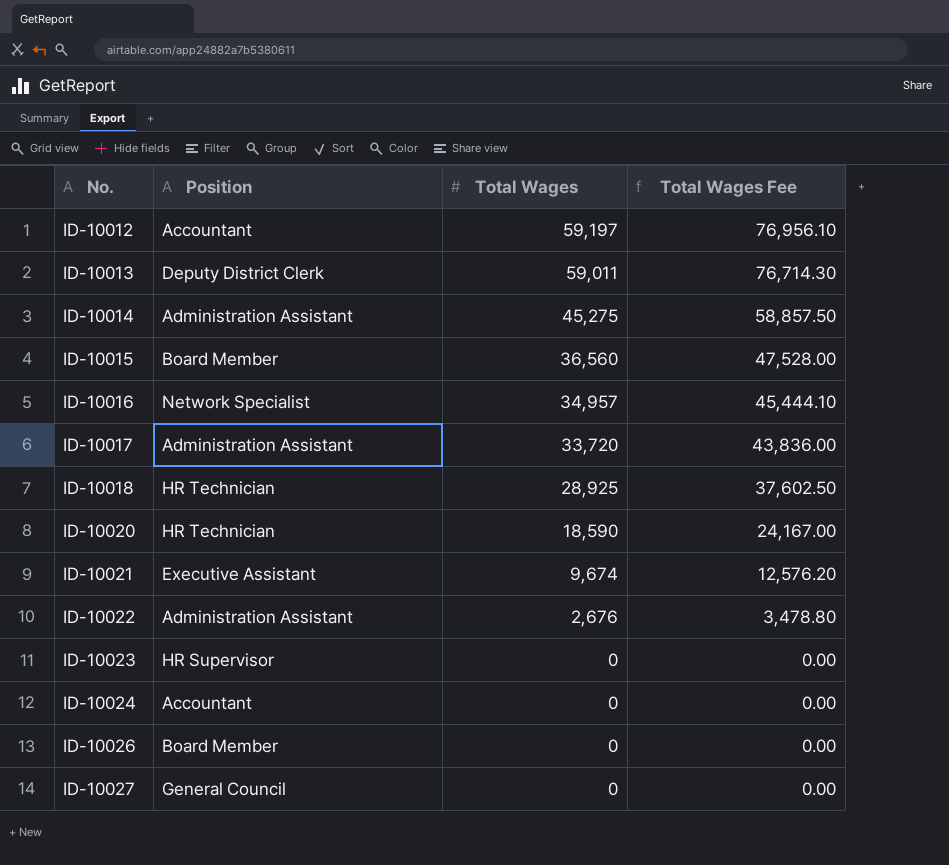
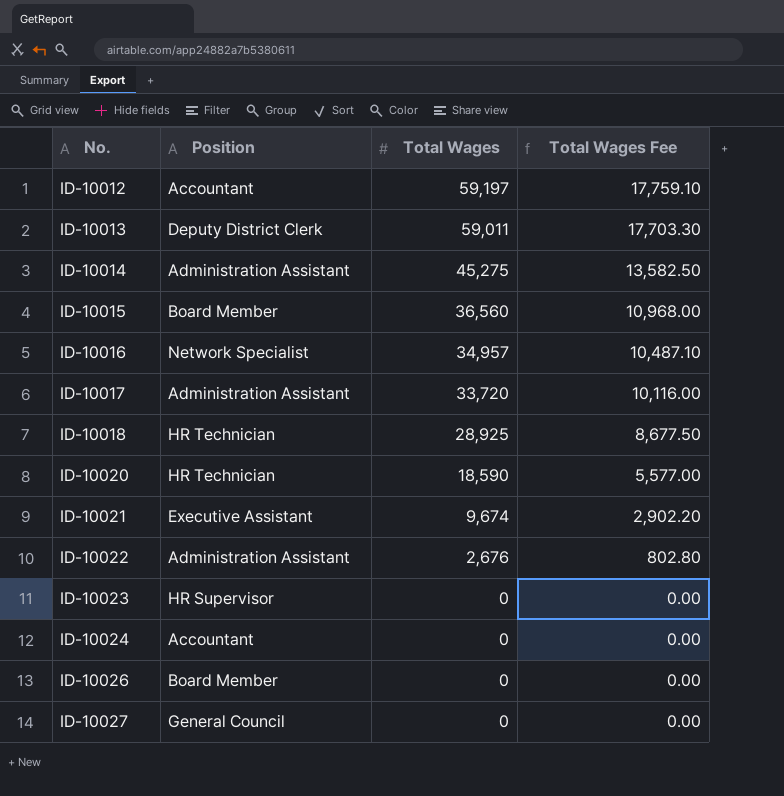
column Total Wages Fee | formula: [Total Wages] * 1.3 -> [Total Wages] * 0.3

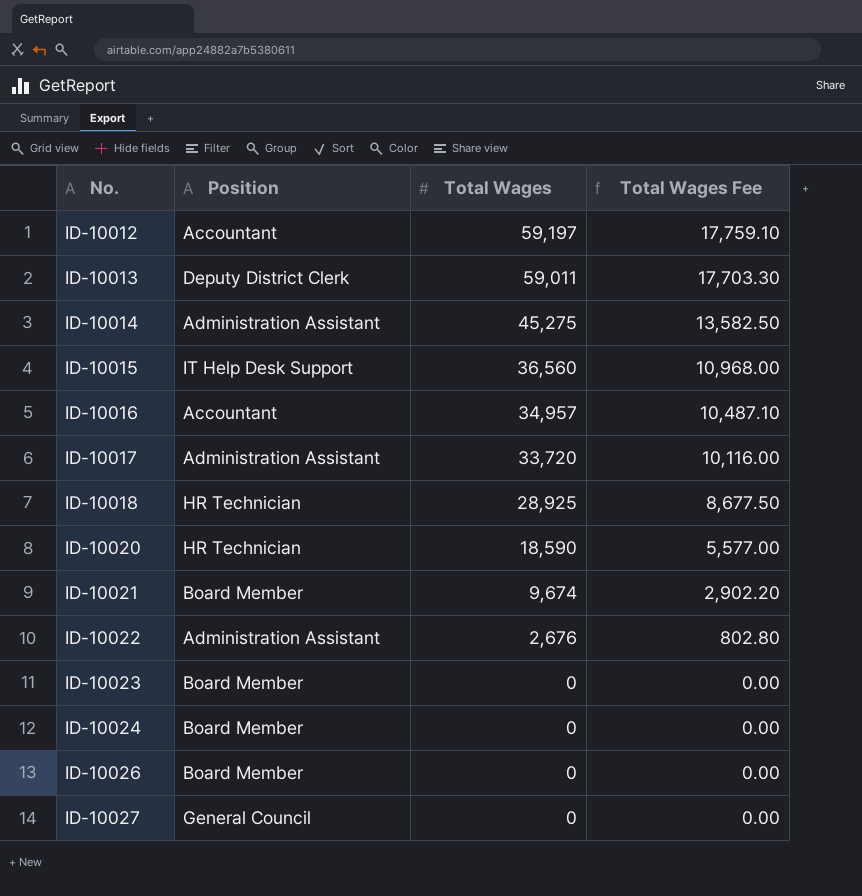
ID-10015 | Position: Board Member -> IT Help Desk Support
ID-10016 | Position: Network Specialist -> Accountant
ID-10021 | Position: Executive Assistant -> Board Member
ID-10023 | Position: HR Supervisor -> Board Member
ID-10024 | Position: Accountant -> Board Member

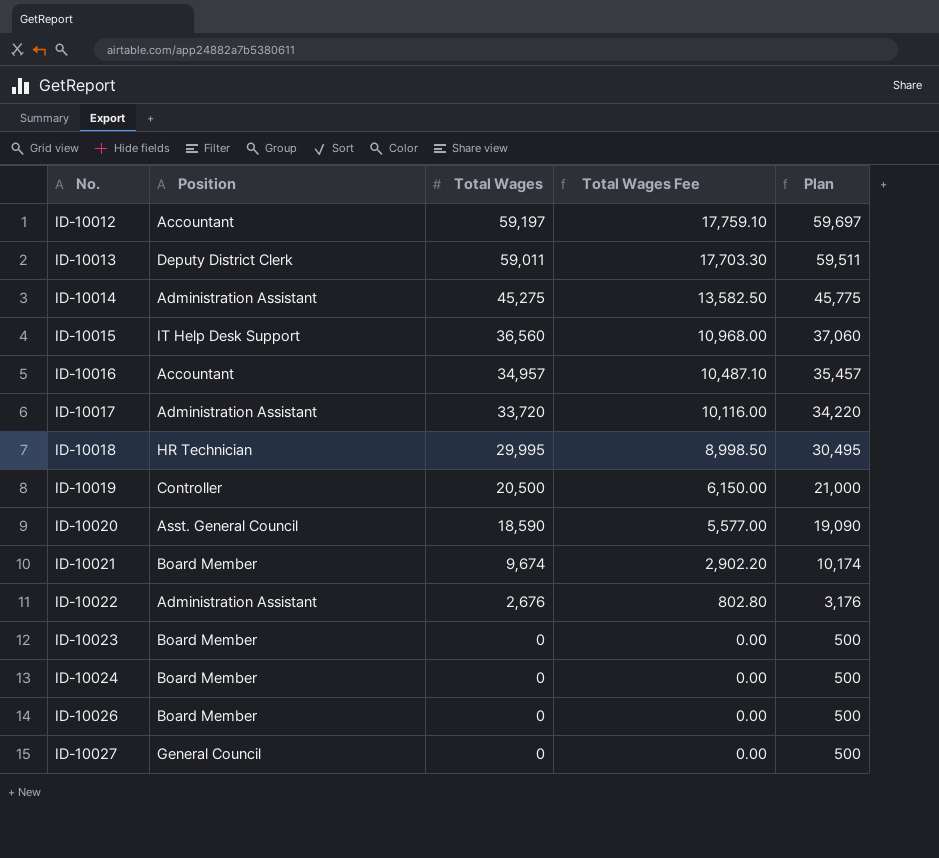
column Plan | formula: none -> [Total Wages] + 500
ID-10018 | Total Wages: 28,925 -> 29,995
ID-10018 | Total Wages Fee: 8,677.50 -> 8,998.50
row ID-10019: none -> Controller | 20,500 | 6,150.00 | 21,000
ID-10020 | Position: HR Technician -> Asst. General Council

